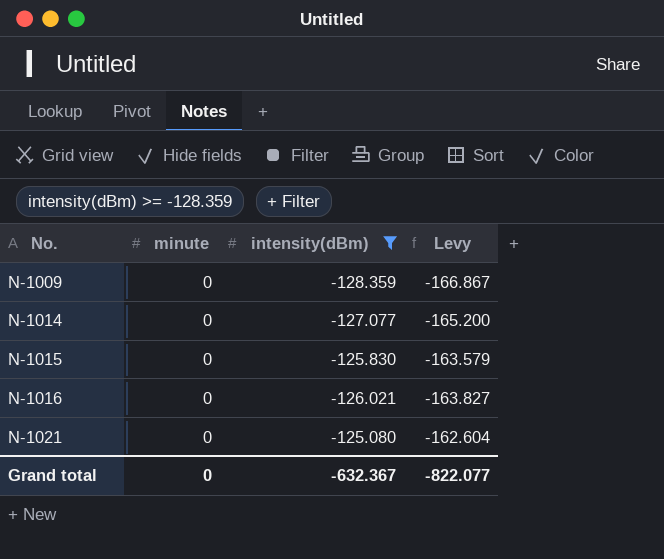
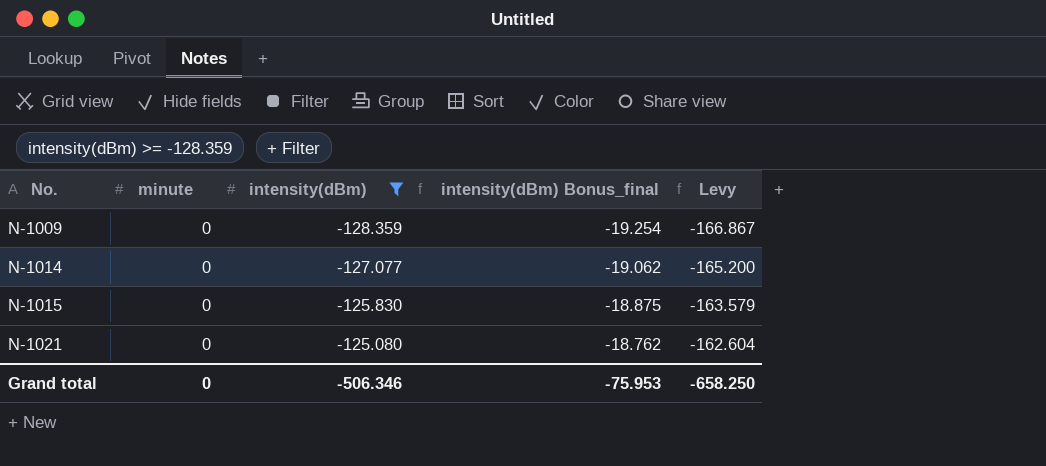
column intensity(dBm) Bonus_final | formula: none -> [intensity(dBm)] * 0.15
row N-1016: 0 | -126.021 | -163.827 -> none
Grand total | intensity(dBm): -632.367 -> -506.346
Grand total | Levy: -822.077 -> -658.250

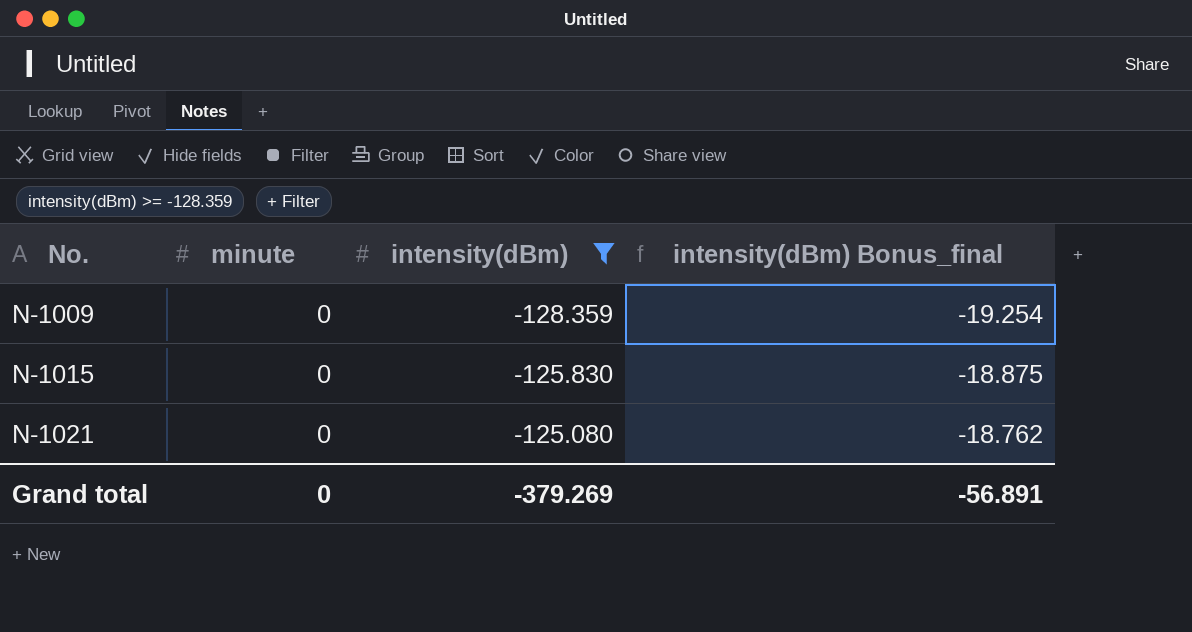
column Levy | formula: [intensity(dBm)] * 1.3 -> none
row N-1014: 0 | -127.077 | -19.062 | -165.200 -> none
Grand total | intensity(dBm): -506.346 -> -379.269
Grand total | intensity(dBm) Bonus_final: -75.953 -> -56.891

